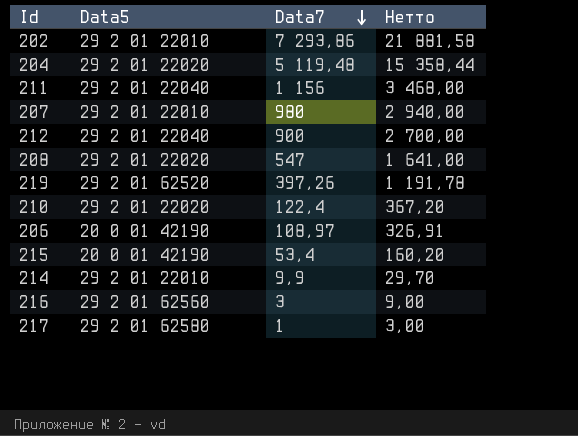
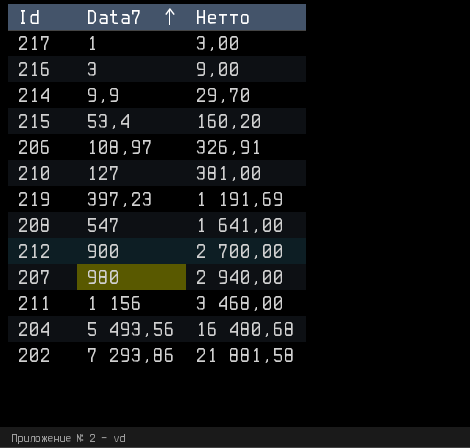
row order: Data7 descending -> Data7 ascending
column Data5 | position: 2 -> none
210 | Data7: 122,4 -> 127
210 | Нетто: 367,20 -> 381,00
219 | Data7: 397,26 -> 397,23
219 | Нетто: 1 191,78 -> 1 191,69
204 | Data7: 5 119,48 -> 5 493,56
204 | Нетто: 15 358,44 -> 16 480,68

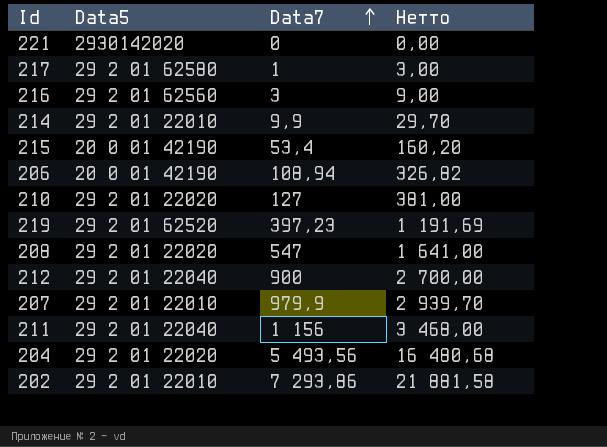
column Data5 | position: none -> 2
row 221: none -> 2930142020 | 0 | 0,00
206 | Data7: 108,97 -> 108,94
206 | Нетто: 326,91 -> 326,82
207 | Data7: 980 -> 979,9
207 | Нетто: 2 940,00 -> 2 939,70

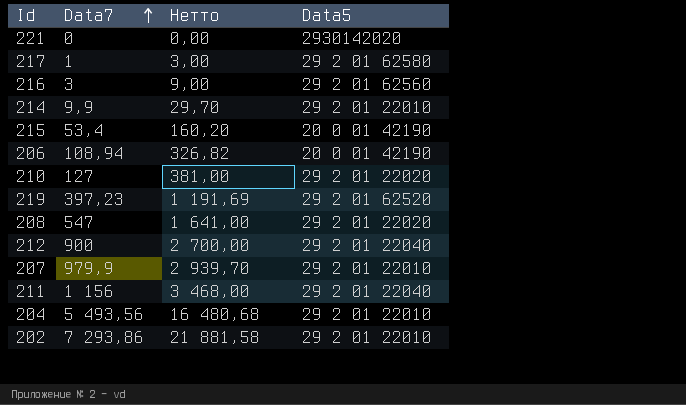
column Data5 | position: 2 -> 4
204 | Data5: 29 2 01 22020 -> 29 2 01 22010

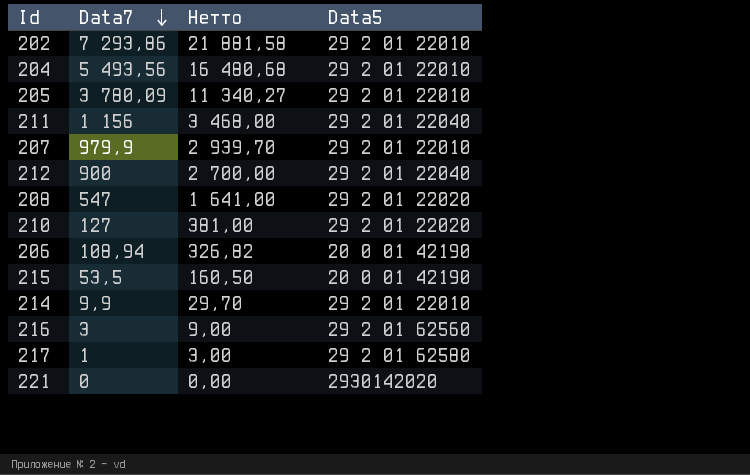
row order: Data7 ascending -> Data7 descending
row 219: 397,23 | 1 191,69 | 29 2 01 62520 -> none
row 205: none -> 3 780,09 | 11 340,27 | 29 2 01 22010
215 | Data7: 53,4 -> 53,5
215 | Нетто: 160,20 -> 160,50

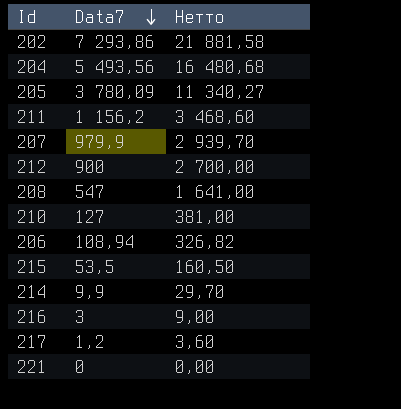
column Data5 | position: 4 -> none
211 | Data7: 1 156 -> 1 156,2
211 | Нетто: 3 468,00 -> 3 468,60
217 | Data7: 1 -> 1,2
217 | Нетто: 3,00 -> 3,60

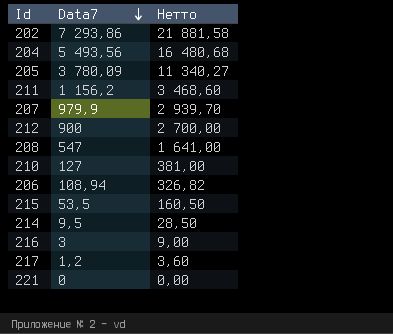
214 | Data7: 9,9 -> 9,5
214 | Нетто: 29,70 -> 28,50

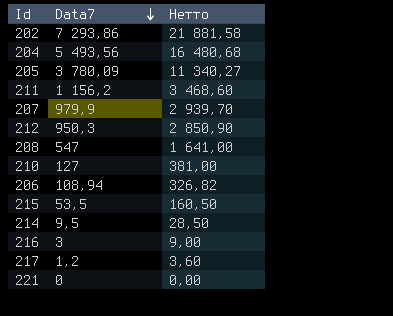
212 | Data7: 900 -> 950,3
212 | Нетто: 2 700,00 -> 2 850,90

